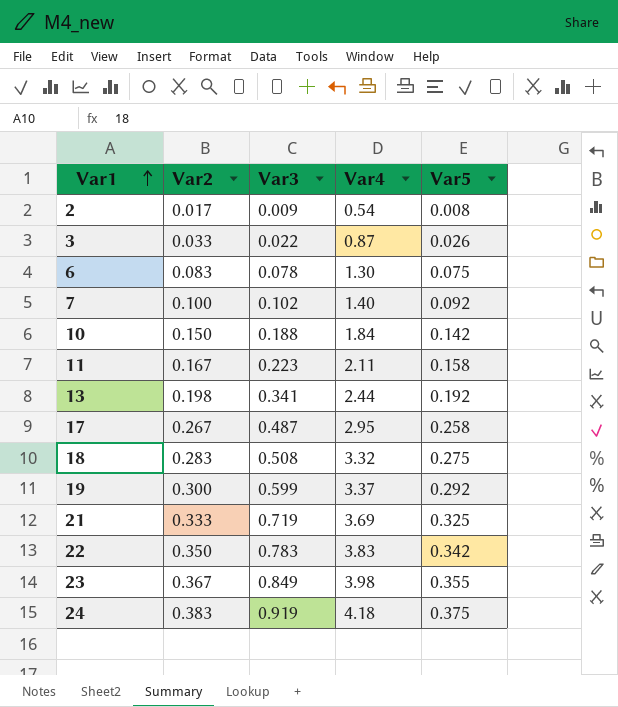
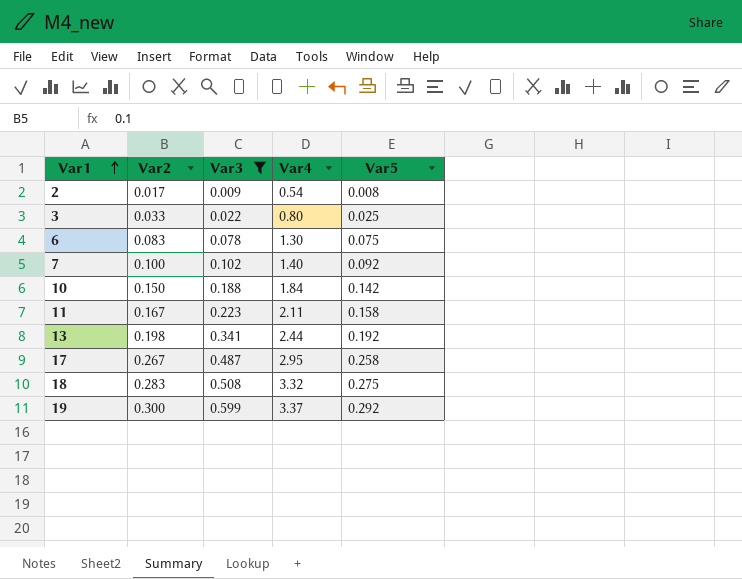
filter: none -> Var3 <= 0.599
3 | Var4: 0.87 -> 0.80
3 | Var5: 0.026 -> 0.025

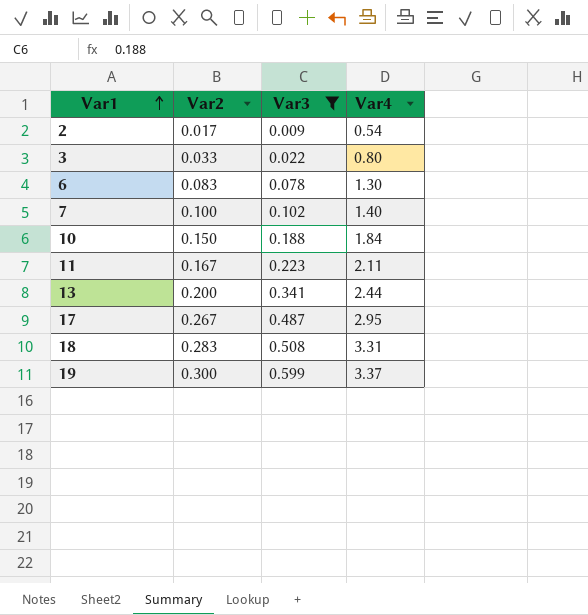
column Var5 | position: 5 -> none
13 | Var2: 0.198 -> 0.200
18 | Var4: 3.32 -> 3.31

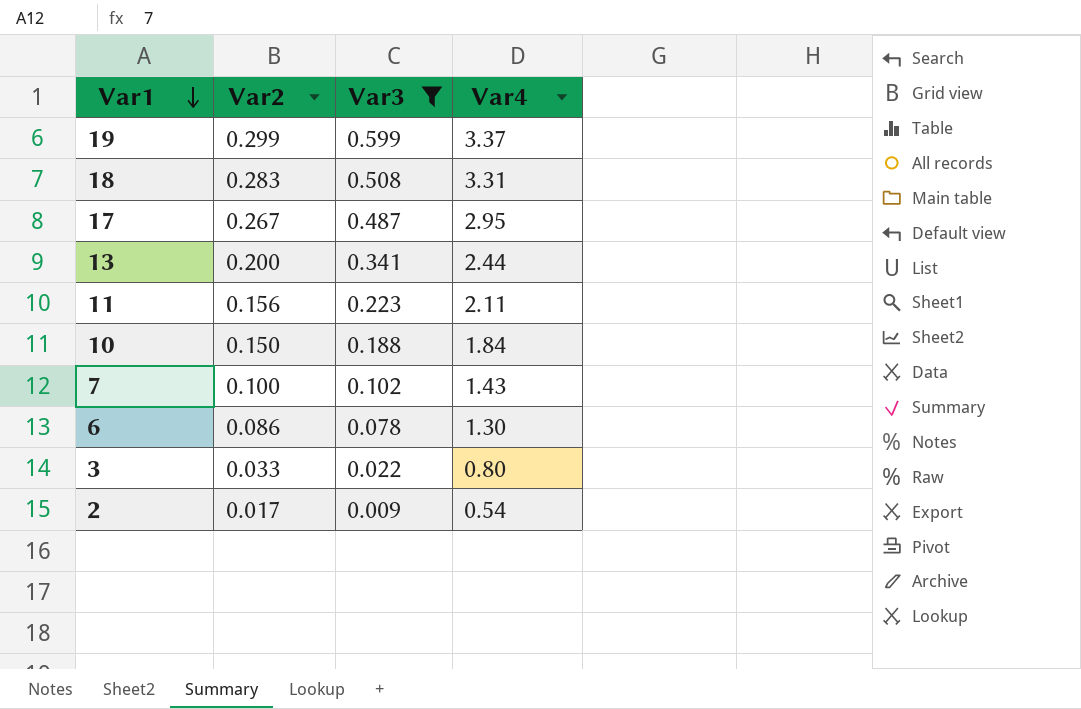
row order: Var1 ascending -> Var1 descending
19 | Var2: 0.300 -> 0.299
11 | Var2: 0.167 -> 0.156
7 | Var4: 1.40 -> 1.43
6 | Var2: 0.083 -> 0.086

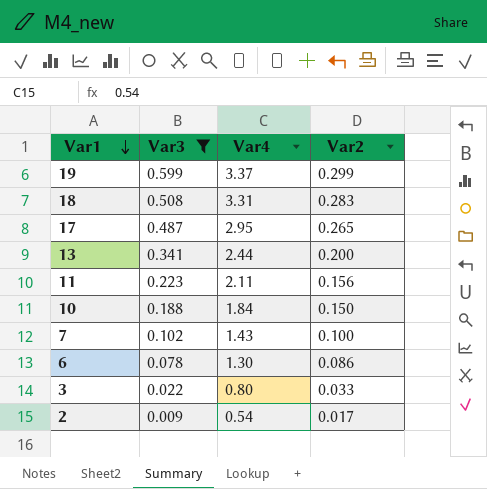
column Var2 | position: 2 -> 4
17 | Var2: 0.267 -> 0.265

